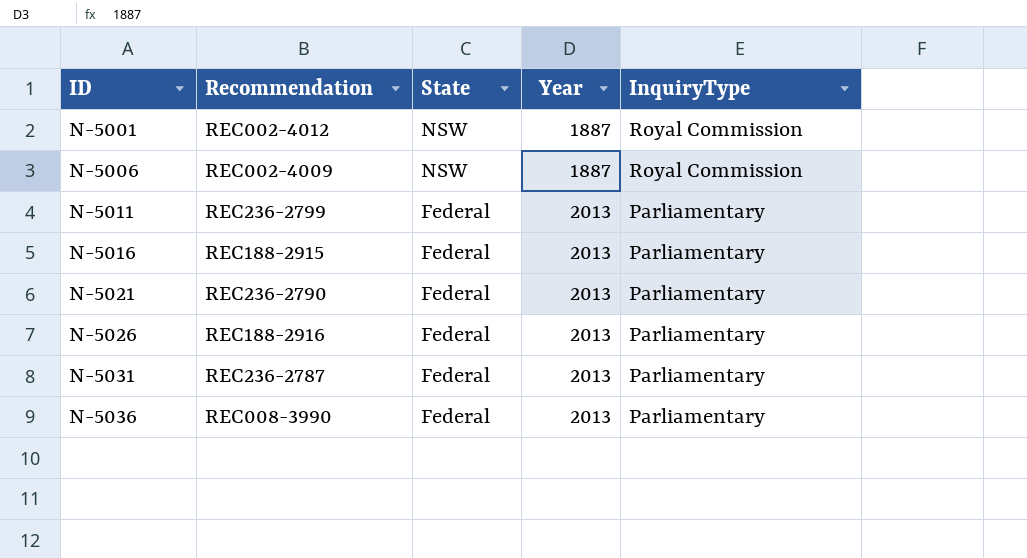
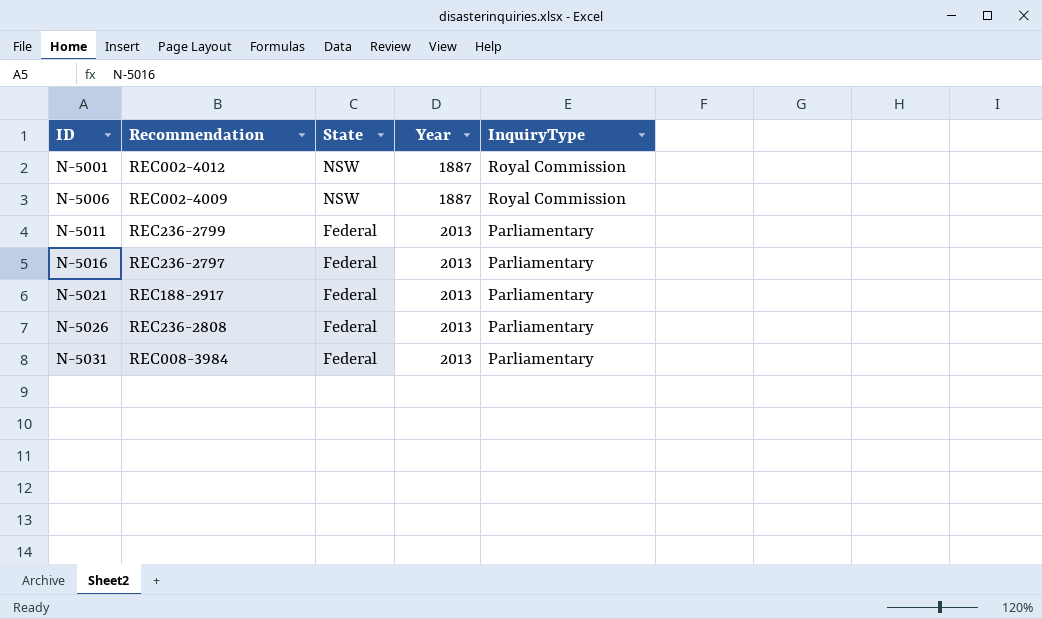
row N-5036: REC008-3990 | Federal | 2013 | Parliamentary -> none
N-5016 | Recommendation: REC188-2915 -> REC236-2797
N-5021 | Recommendation: REC236-2790 -> REC188-2917
N-5026 | Recommendation: REC188-2916 -> REC236-2808
N-5031 | Recommendation: REC236-2787 -> REC008-3984

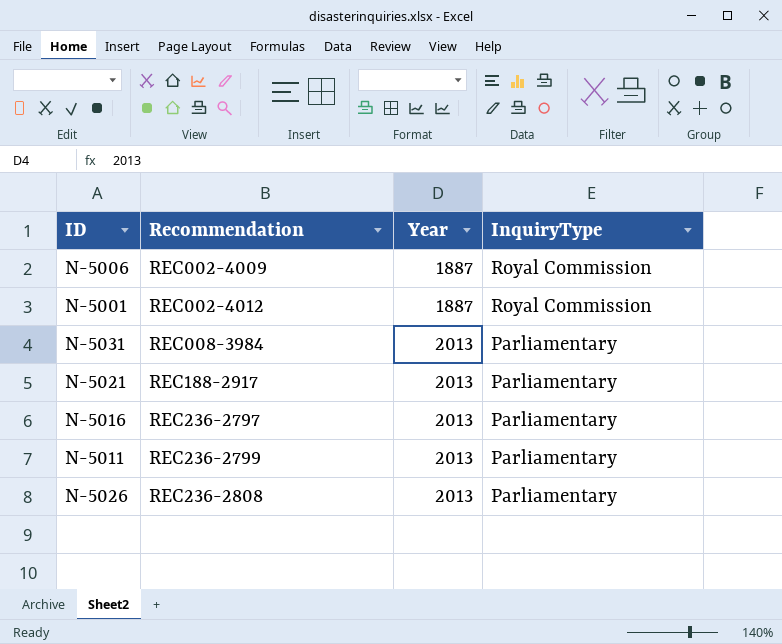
row order: ID ascending -> Recommendation ascending
column State | position: 3 -> none

